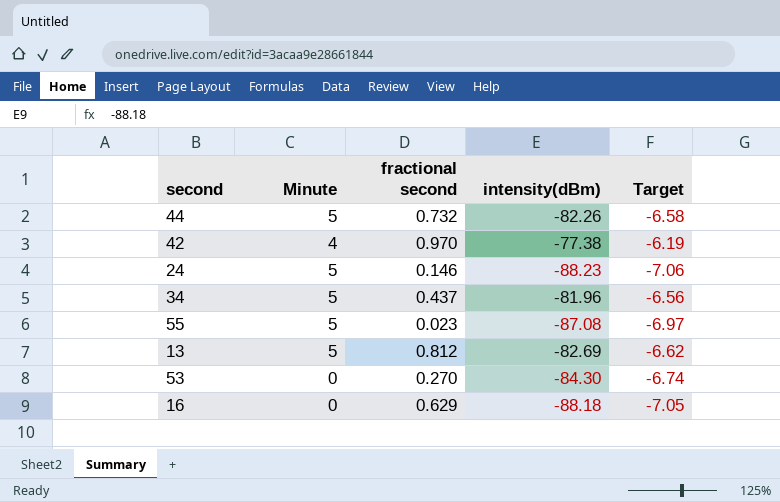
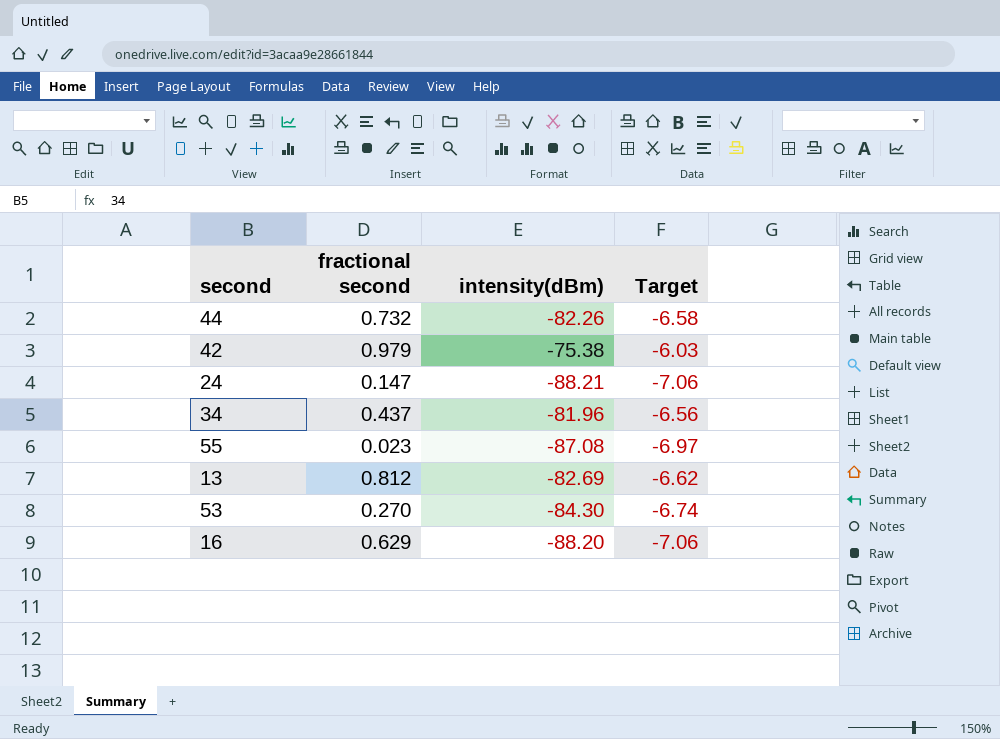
column Minute | position: 2 -> none
42 | fractional second: 0.970 -> 0.979
42 | intensity(dBm): -77.38 -> -75.38
42 | Target: -6.19 -> -6.03
24 | fractional second: 0.146 -> 0.147
24 | intensity(dBm): -88.23 -> -88.21
16 | intensity(dBm): -88.18 -> -88.20
16 | Target: -7.05 -> -7.06

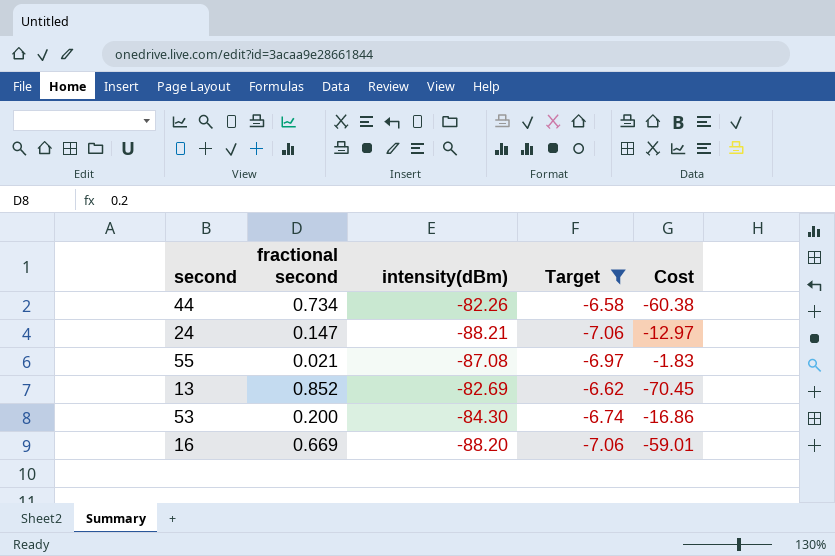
filter: none -> Target <= -6.58
column Cost | formula: none -> [fractional second] * [intensity(dBm)]
44 | fractional second: 0.732 -> 0.734
55 | fractional second: 0.023 -> 0.021
13 | fractional second: 0.812 -> 0.852
53 | fractional second: 0.270 -> 0.200
16 | fractional second: 0.629 -> 0.669

